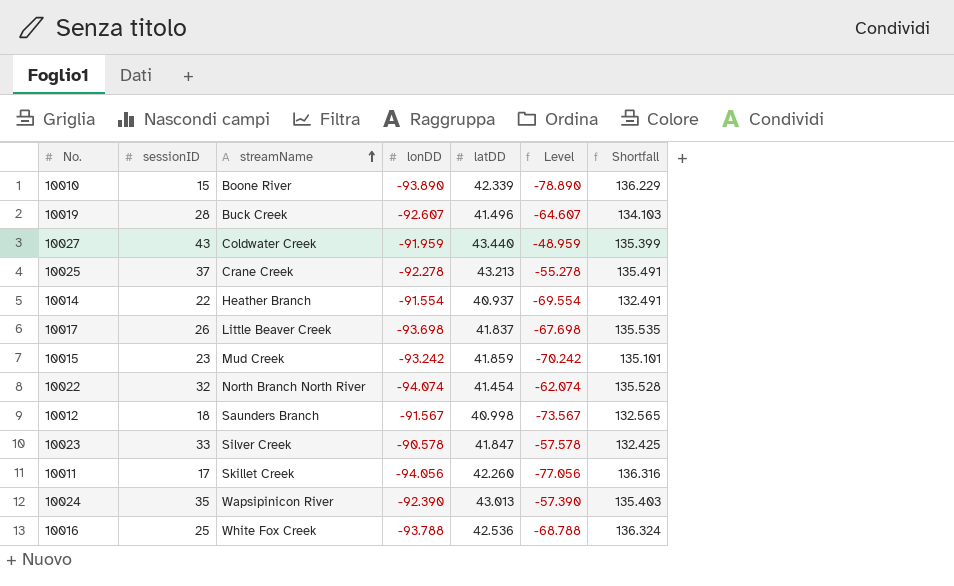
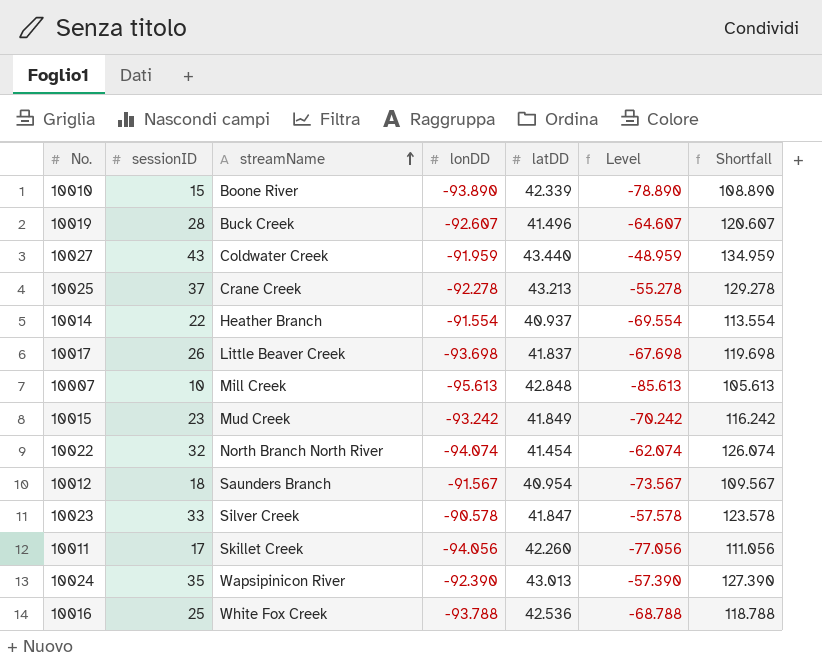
column Shortfall | formula: [latDD] - [lonDD] -> [sessionID] - [lonDD]
row 10007: none -> 10 | Mill Creek | -95.613 | 42.848 | -85.613 | 105.613
10015 | latDD: 41.859 -> 41.849
10012 | latDD: 40.998 -> 40.954

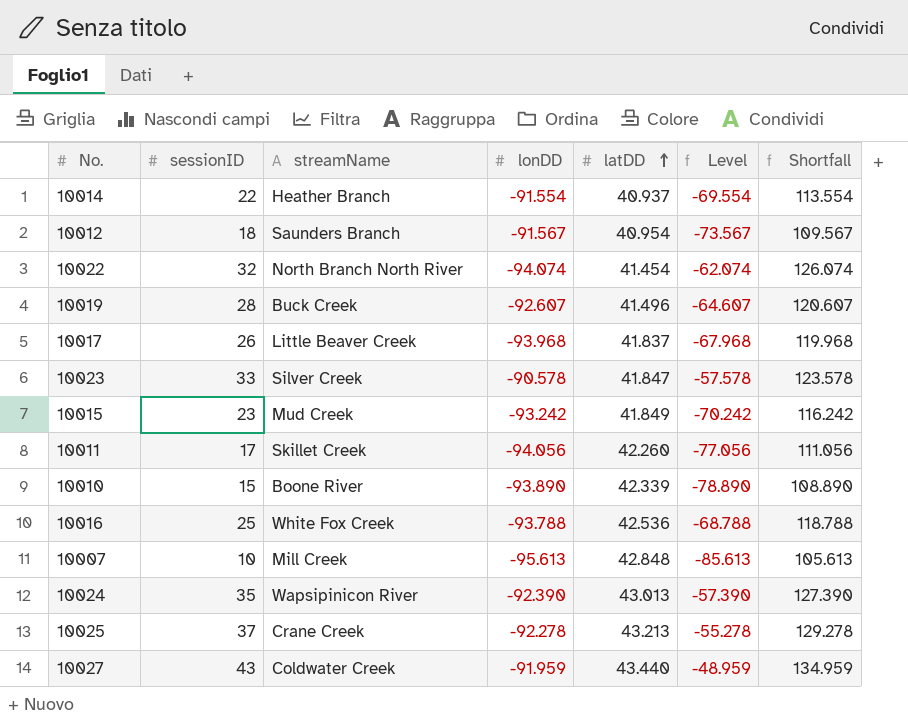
row order: streamName ascending -> latDD ascending
10017 | lonDD: -93.698 -> -93.968
10017 | Level: -67.698 -> -67.968
10017 | Shortfall: 119.698 -> 119.968

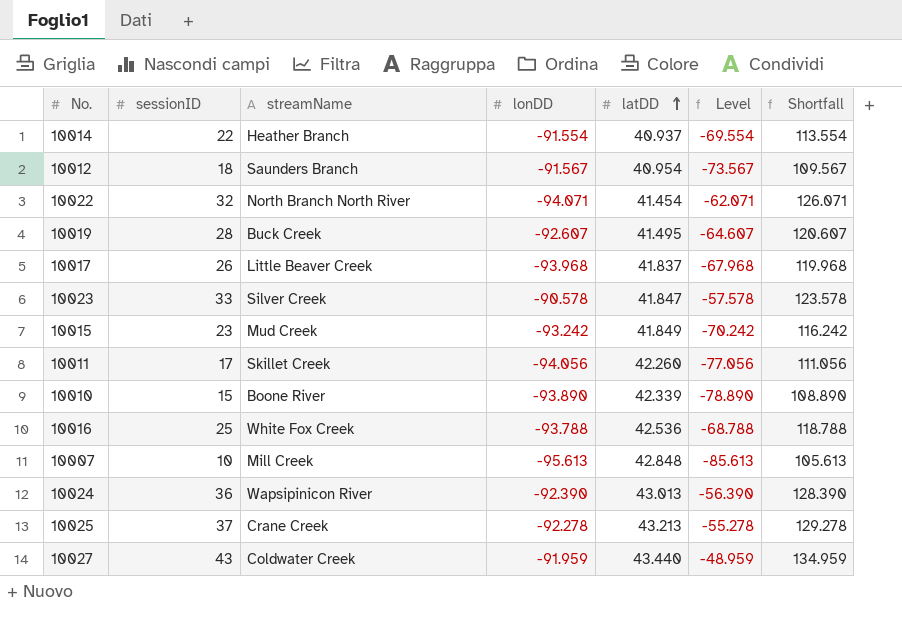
10022 | lonDD: -94.074 -> -94.071
10022 | Level: -62.074 -> -62.071
10022 | Shortfall: 126.074 -> 126.071
10019 | latDD: 41.496 -> 41.495
10024 | sessionID: 35 -> 36
10024 | Level: -57.390 -> -56.390
10024 | Shortfall: 127.390 -> 128.390

